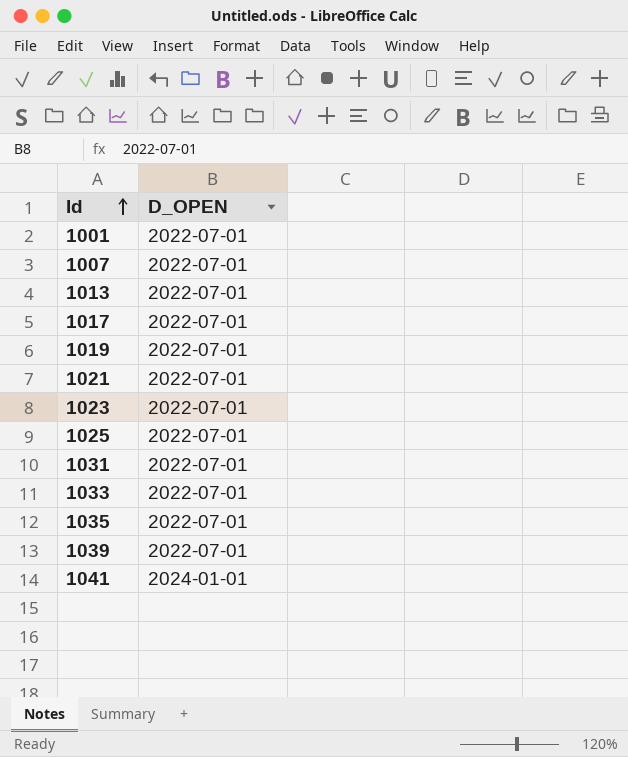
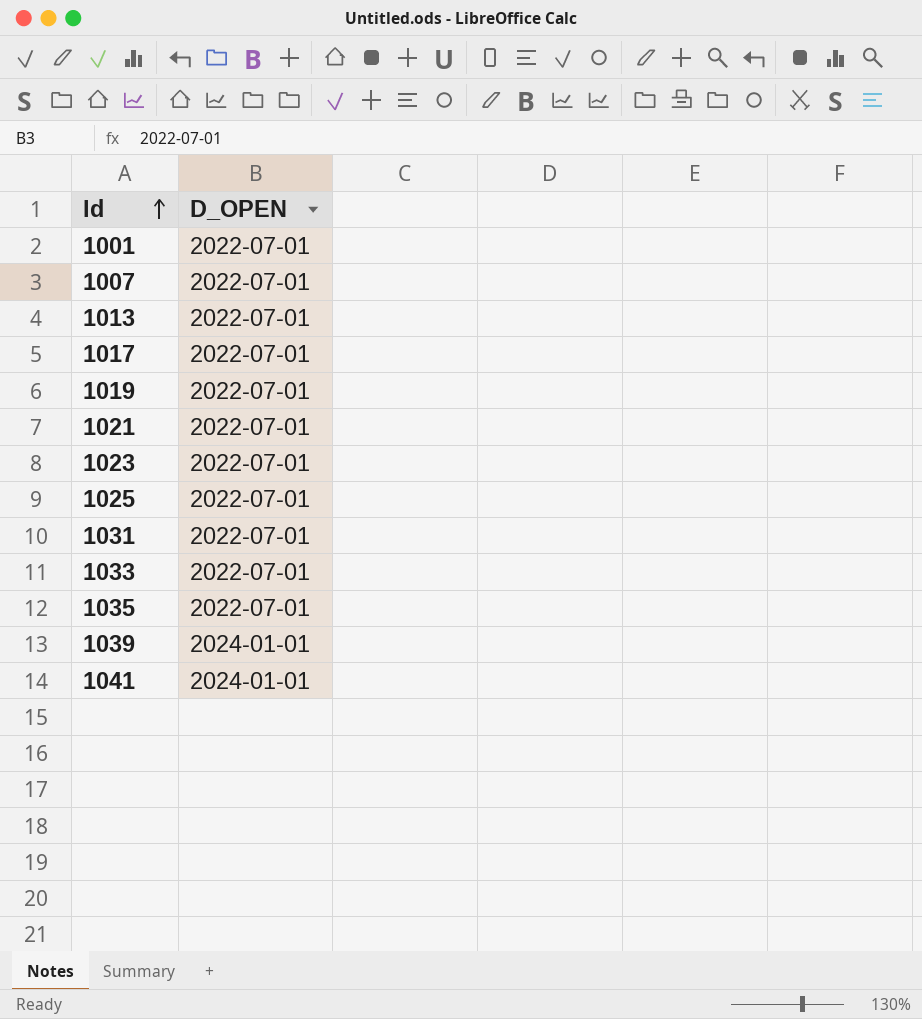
1039 | D_OPEN: 2022-07-01 -> 2024-01-01

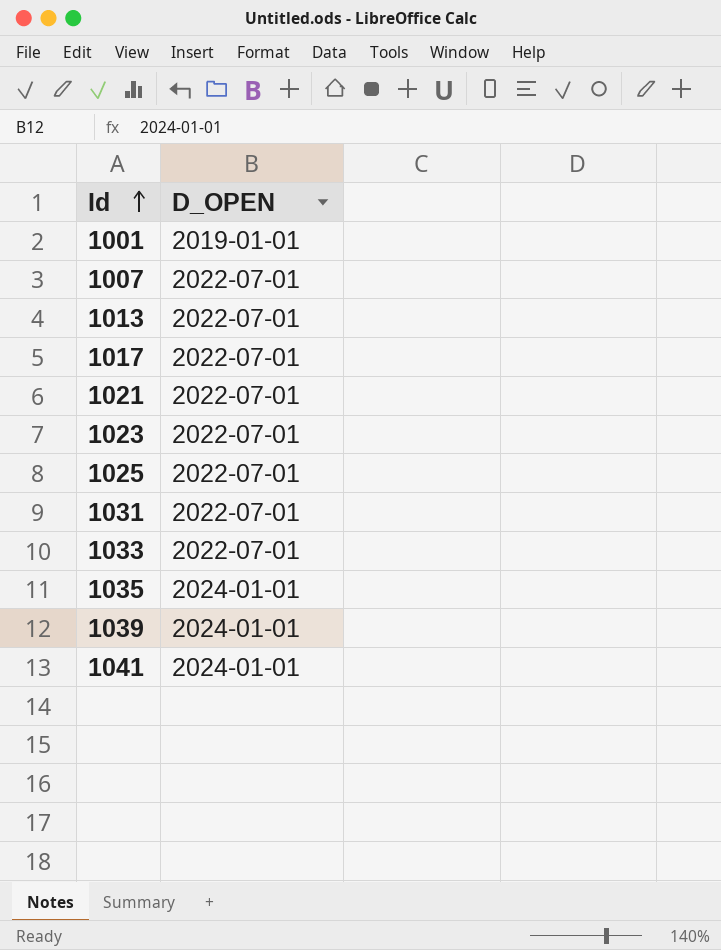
row 1019: 2022-07-01 -> none
1001 | D_OPEN: 2022-07-01 -> 2019-01-01
1035 | D_OPEN: 2022-07-01 -> 2024-01-01

